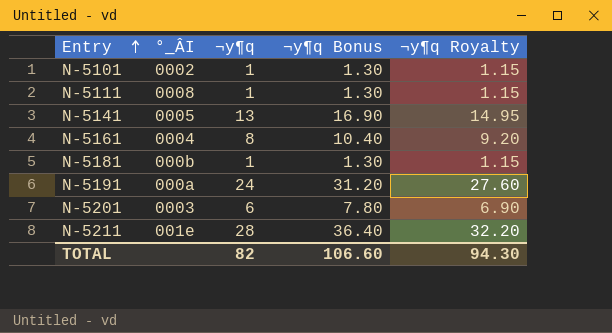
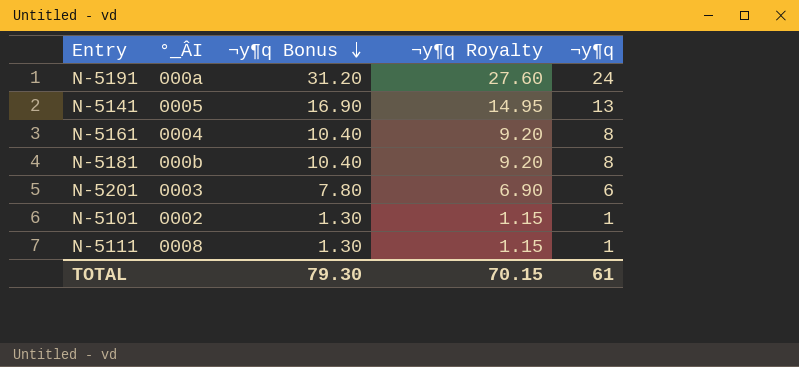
row order: Entry ascending -> ¬y¶q Bonus descending
column ¬y¶q | position: 3 -> 5
row N-5211: 001e | 28 | 36.40 | 32.20 -> none
N-5181 | ¬y¶q Bonus: 1.30 -> 10.40
N-5181 | ¬y¶q Royalty: 1.15 -> 9.20
N-5181 | ¬y¶q: 1 -> 8
TOTAL | ¬y¶q Bonus: 106.60 -> 79.30
TOTAL | ¬y¶q Royalty: 94.30 -> 70.15
TOTAL | ¬y¶q: 82 -> 61

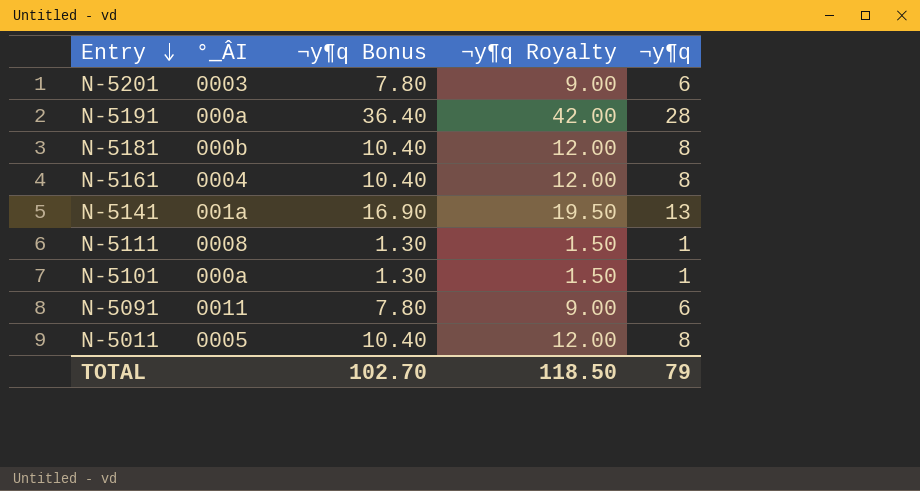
row order: ¬y¶q Bonus descending -> Entry descending
column ¬y¶q Royalty | formula: [¬y¶q] * 1.15 -> [¬y¶q] * 1.5
N-5191 | ¬y¶q Bonus: 31.20 -> 36.40
N-5191 | ¬y¶q: 24 -> 28
N-5141 | °_ÂI: 0005 -> 001a
N-5101 | °_ÂI: 0002 -> 000a
row N-5091: none -> 0011 | 7.80 | 9.00 | 6
row N-5011: none -> 0005 | 10.40 | 12.00 | 8
TOTAL | ¬y¶q Bonus: 79.30 -> 102.70
TOTAL | ¬y¶q Royalty: 70.15 -> 118.50
TOTAL | ¬y¶q: 61 -> 79

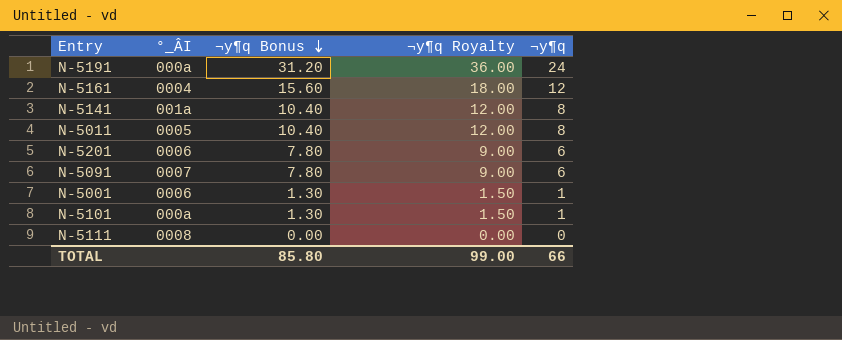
row order: Entry descending -> ¬y¶q Bonus descending
row N-5181: 000b | 10.40 | 12.00 | 8 -> none
N-5191 | ¬y¶q Bonus: 36.40 -> 31.20
N-5191 | ¬y¶q Royalty: 42.00 -> 36.00
N-5191 | ¬y¶q: 28 -> 24
N-5161 | ¬y¶q Bonus: 10.40 -> 15.60
N-5161 | ¬y¶q Royalty: 12.00 -> 18.00
N-5161 | ¬y¶q: 8 -> 12
N-5141 | ¬y¶q Bonus: 16.90 -> 10.40
N-5141 | ¬y¶q Royalty: 19.50 -> 12.00
N-5141 | ¬y¶q: 13 -> 8
N-5201 | °_ÂI: 0003 -> 0006
N-5091 | °_ÂI: 0011 -> 0007
row N-5001: none -> 0006 | 1.30 | 1.50 | 1
N-5111 | ¬y¶q Bonus: 1.30 -> 0.00
N-5111 | ¬y¶q Royalty: 1.50 -> 0.00
N-5111 | ¬y¶q: 1 -> 0
TOTAL | ¬y¶q Bonus: 102.70 -> 85.80
TOTAL | ¬y¶q Royalty: 118.50 -> 99.00
TOTAL | ¬y¶q: 79 -> 66

